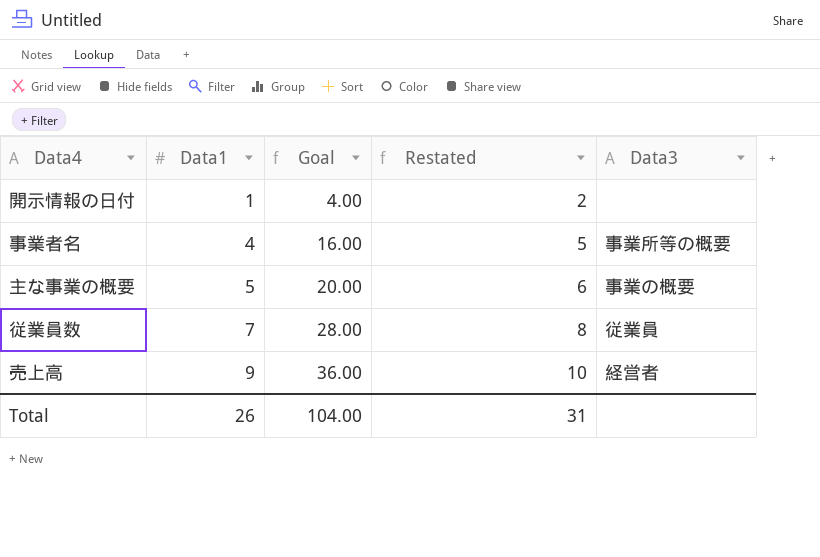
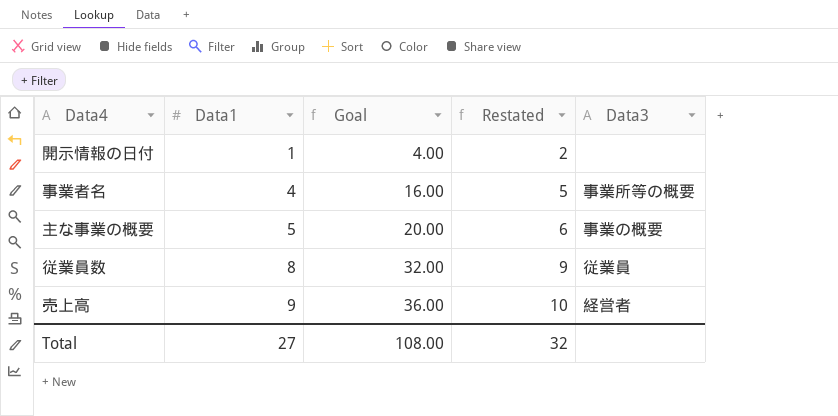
従業員数 | Data1: 7 -> 8
従業員数 | Goal: 28.00 -> 32.00
従業員数 | Restated: 8 -> 9
Total | Data1: 26 -> 27
Total | Goal: 104.00 -> 108.00
Total | Restated: 31 -> 32

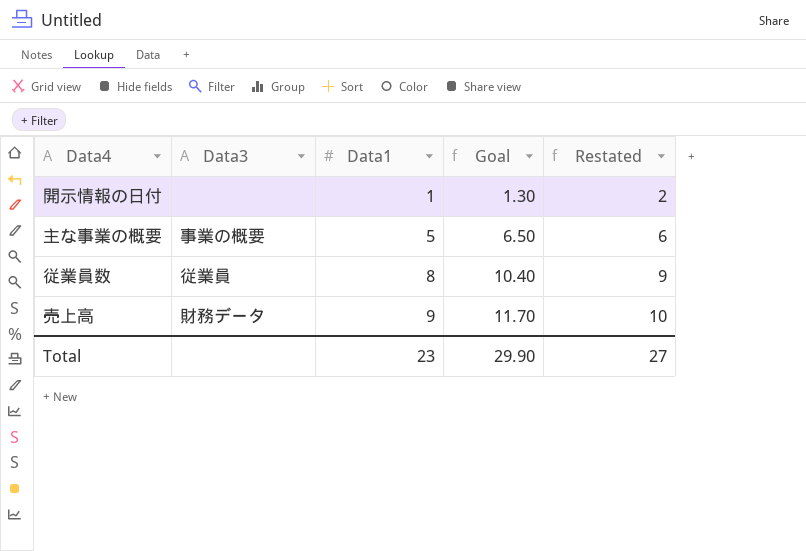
column Data3 | position: 5 -> 2
column Goal | formula: [Data1] * 4 -> [Data1] * 1.3
row 事業者名: 4 | 16.00 | 5 | 事業所等の概要 -> none
売上高 | Data3: 経営者 -> 財務データ
Total | Data1: 27 -> 23
Total | Goal: 108.00 -> 29.90
Total | Restated: 32 -> 27

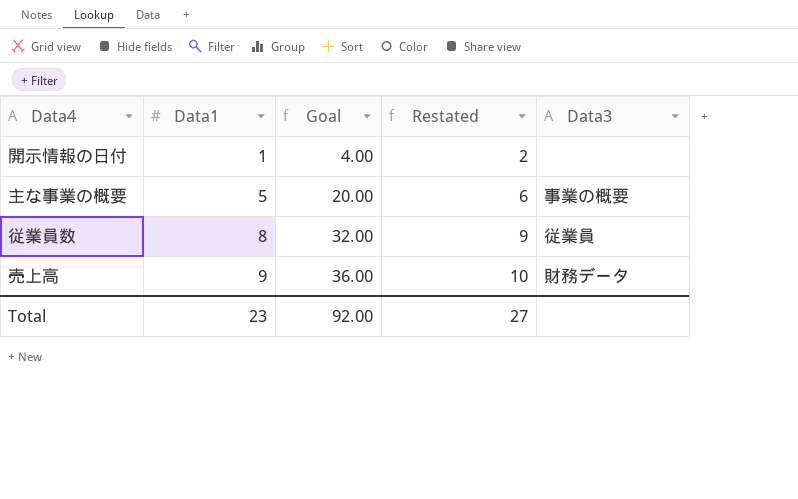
column Goal | formula: [Data1] * 1.3 -> [Data1] * 4
column Data3 | position: 2 -> 5
Total | Goal: 29.90 -> 92.00

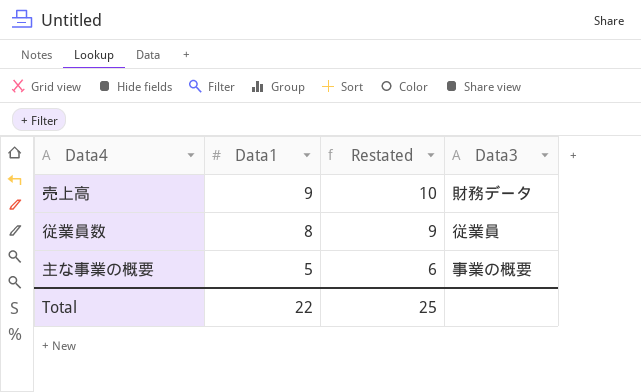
row order: Data1 ascending -> Data1 descending
column Goal | formula: [Data1] * 4 -> none
row 開示情報の日付: 1 | 4.00 | 2 | none -> none
Total | Data1: 23 -> 22
Total | Restated: 27 -> 25

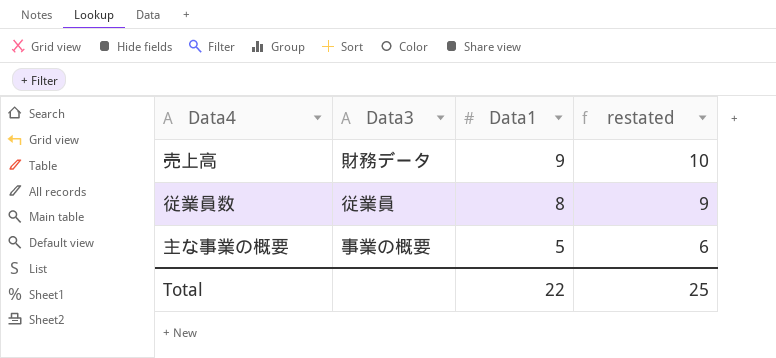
column Data3 | position: 4 -> 2
column name: Restated -> restated

